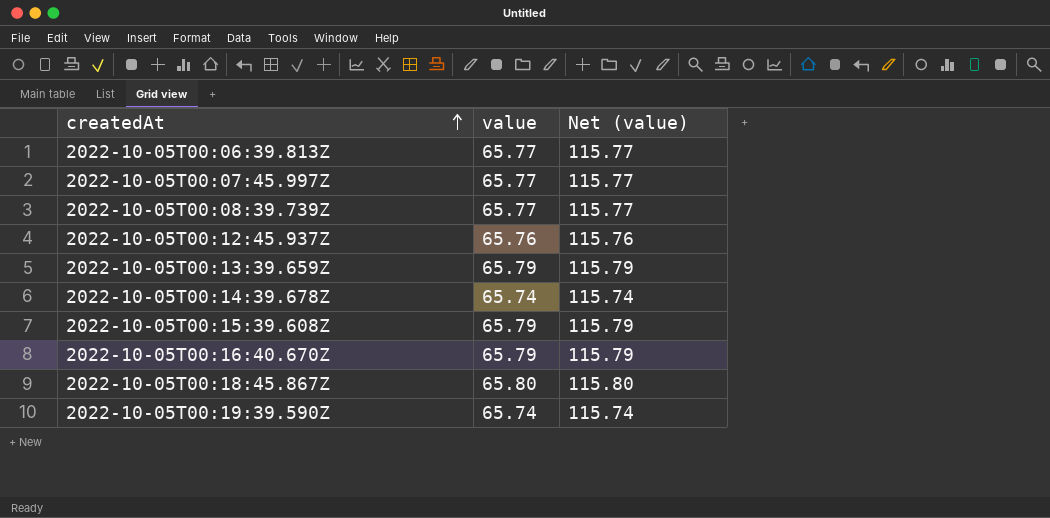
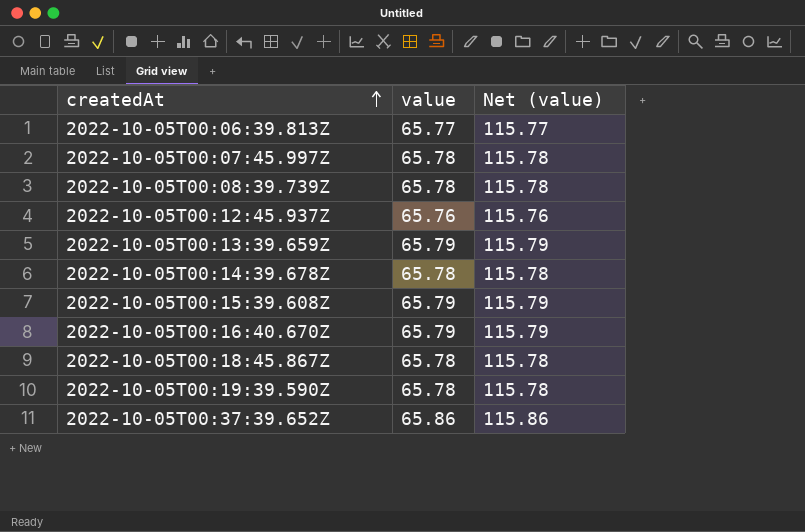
2022-10-05T00:07:45.997Z | value: 65.77 -> 65.78
2022-10-05T00:07:45.997Z | Net (value): 115.77 -> 115.78
2022-10-05T00:08:39.739Z | value: 65.77 -> 65.78
2022-10-05T00:08:39.739Z | Net (value): 115.77 -> 115.78
2022-10-05T00:14:39.678Z | value: 65.74 -> 65.78
2022-10-05T00:14:39.678Z | Net (value): 115.74 -> 115.78
2022-10-05T00:18:45.867Z | value: 65.80 -> 65.78
2022-10-05T00:18:45.867Z | Net (value): 115.80 -> 115.78
2022-10-05T00:19:39.590Z | value: 65.74 -> 65.78
2022-10-05T00:19:39.590Z | Net (value): 115.74 -> 115.78
row 2022-10-05T00:37:39.652Z: none -> 65.86 | 115.86

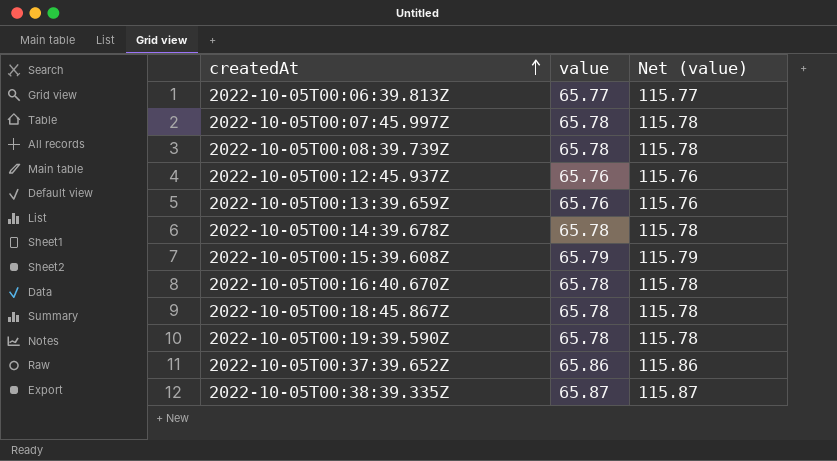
2022-10-05T00:13:39.659Z | value: 65.79 -> 65.76
2022-10-05T00:13:39.659Z | Net (value): 115.79 -> 115.76
2022-10-05T00:16:40.670Z | value: 65.79 -> 65.78
2022-10-05T00:16:40.670Z | Net (value): 115.79 -> 115.78
row 2022-10-05T00:38:39.335Z: none -> 65.87 | 115.87

